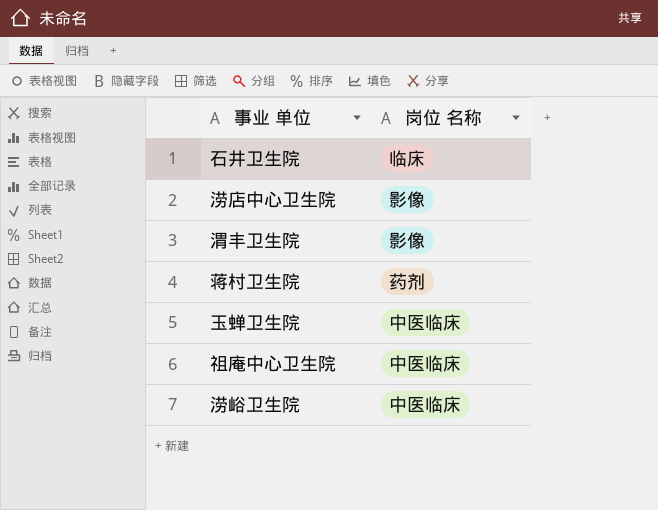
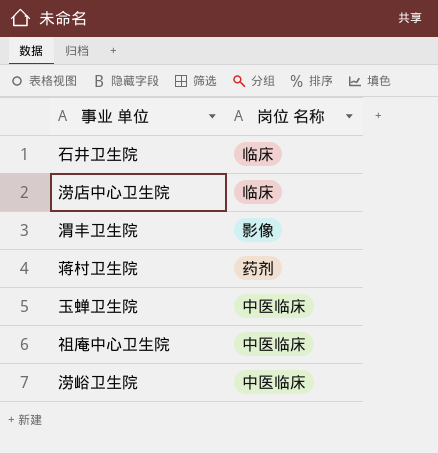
涝店中心卫生院 | 岗位 名称: 影像 -> 临床

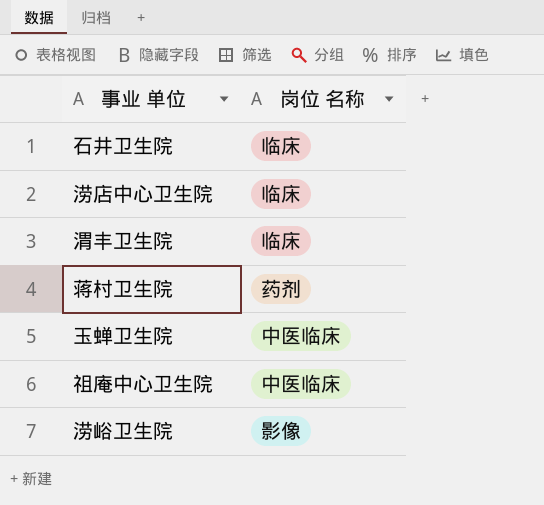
渭丰卫生院 | 岗位 名称: 影像 -> 临床
涝峪卫生院 | 岗位 名称: 中医临床 -> 影像

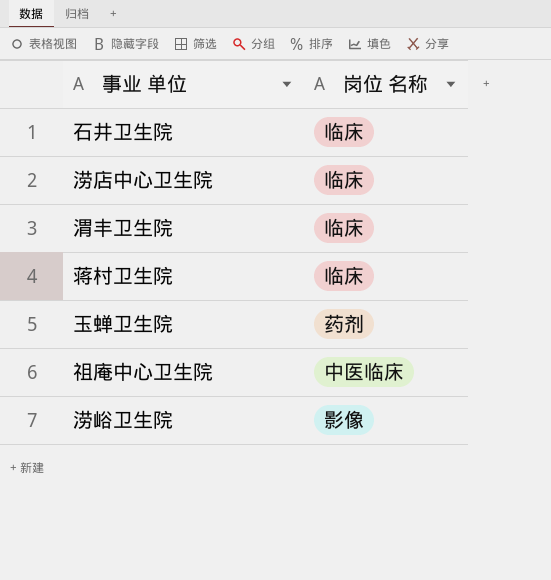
蒋村卫生院 | 岗位 名称: 药剂 -> 临床
玉蝉卫生院 | 岗位 名称: 中医临床 -> 药剂

